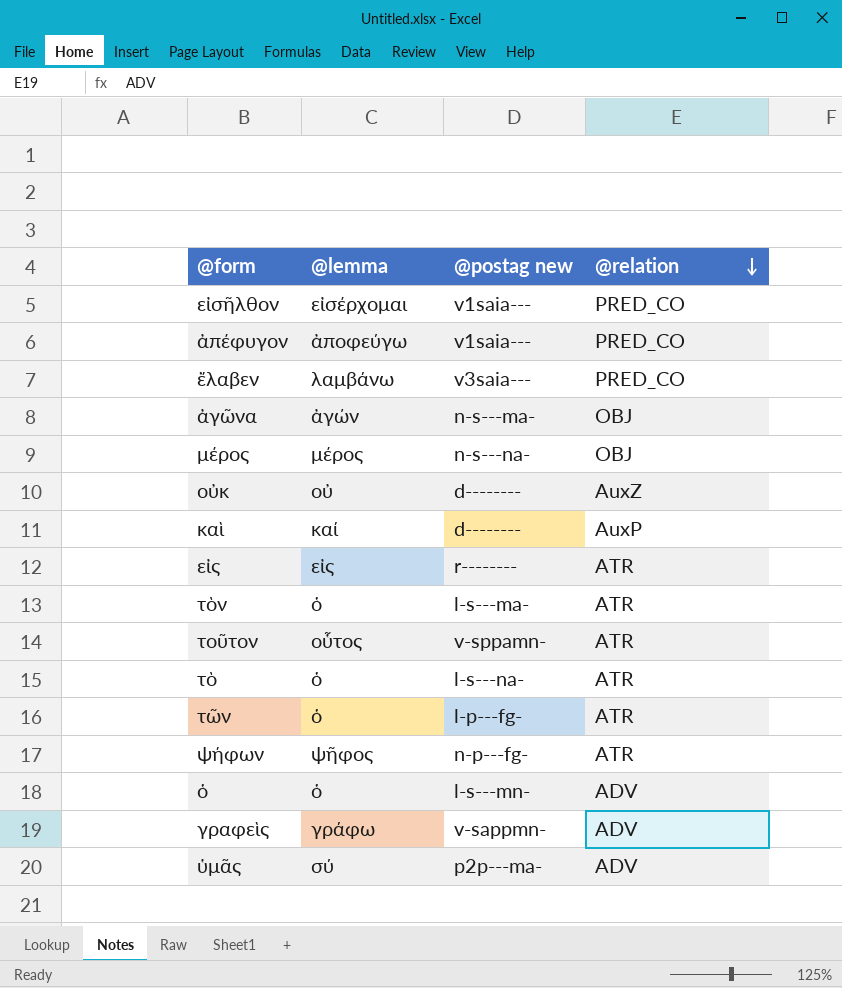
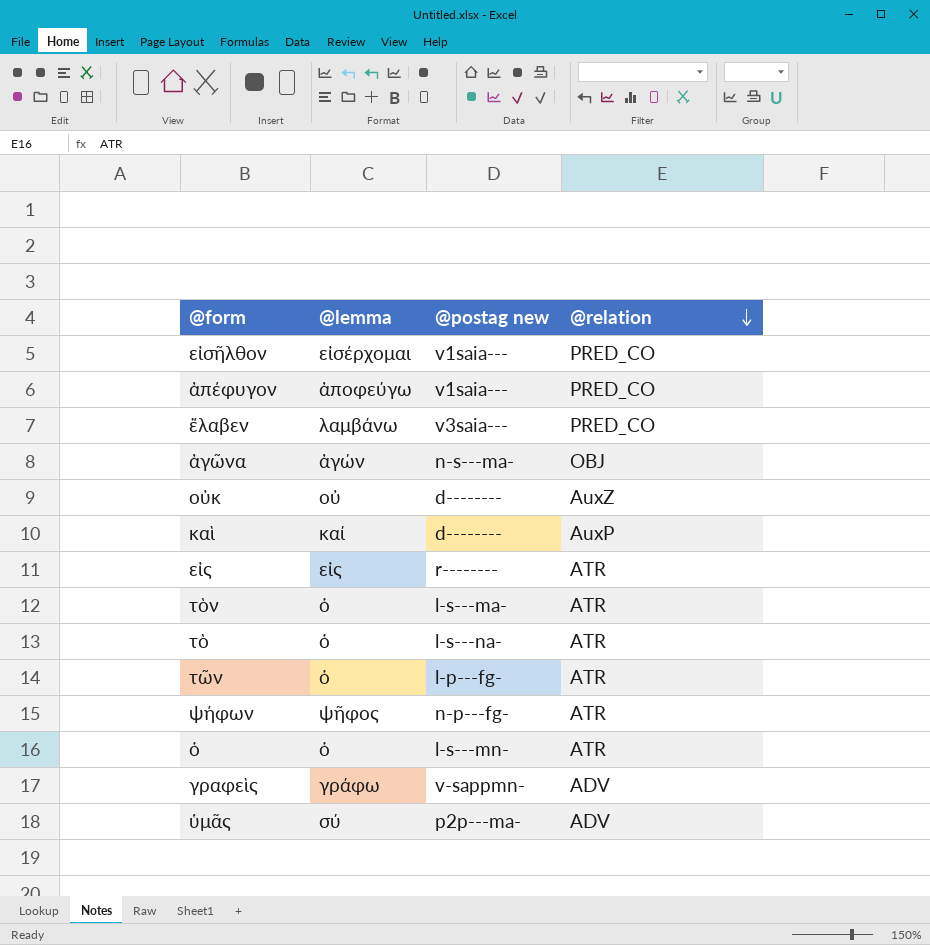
row μέρος: μέρος | n-s---na- | OBJ -> none
row τοῦτον: οὗτος | v-sppamn- | ATR -> none
ὁ | @relation: ADV -> ATR

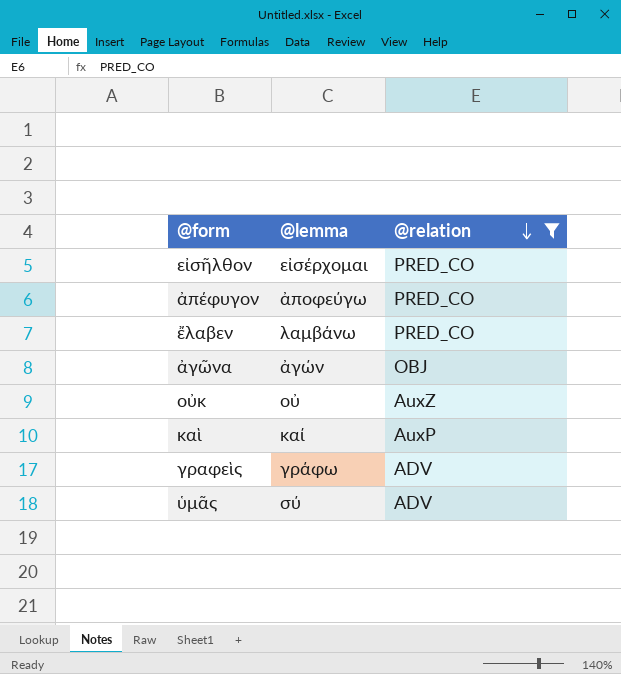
filter: none -> @relation != ATR
column @postag new | position: 3 -> none

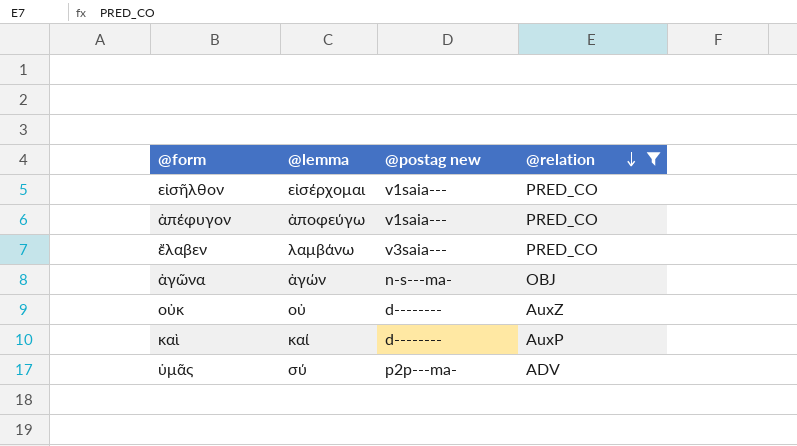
column @postag new | position: none -> 3
row γραφεὶς: γράφω | ADV -> none

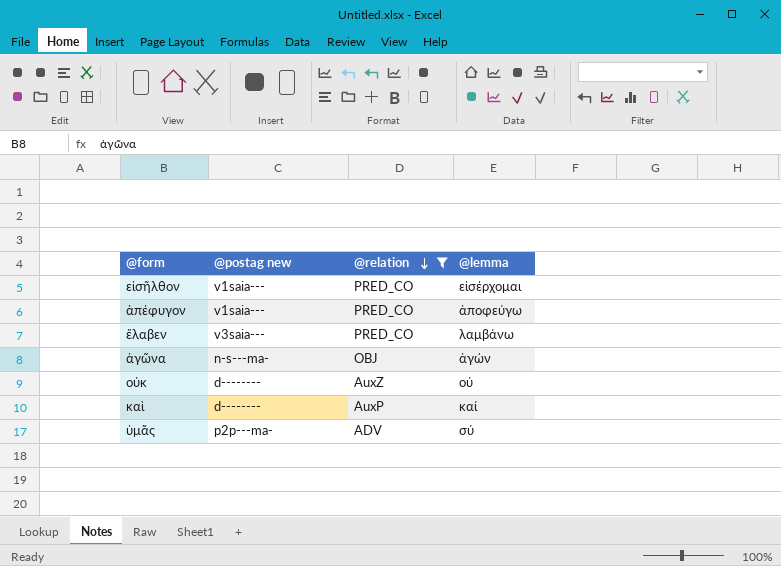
column @lemma | position: 2 -> 4

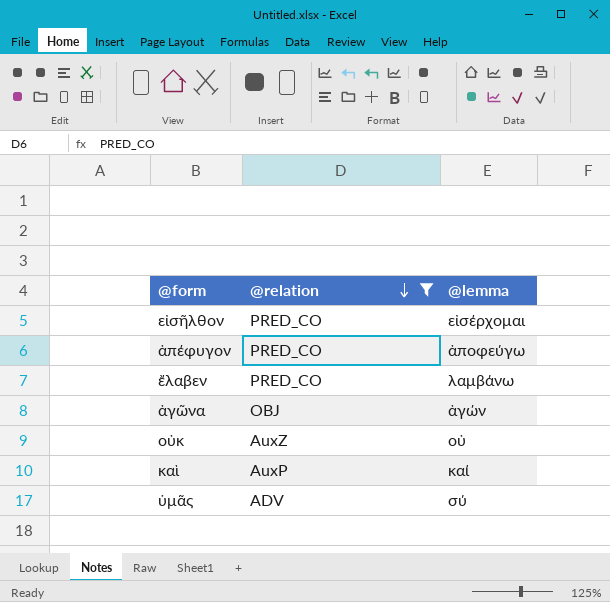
column @postag new | position: 2 -> none

